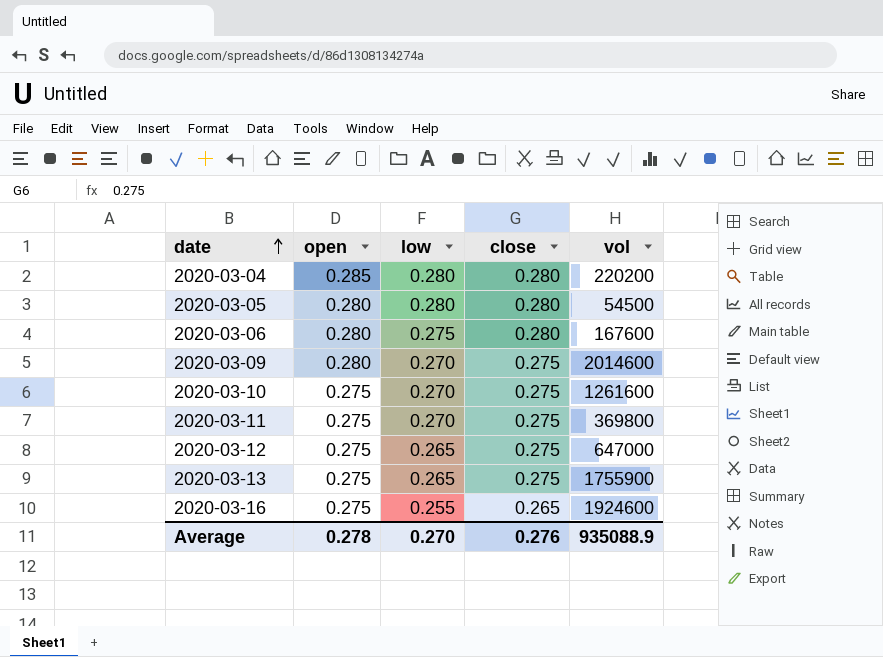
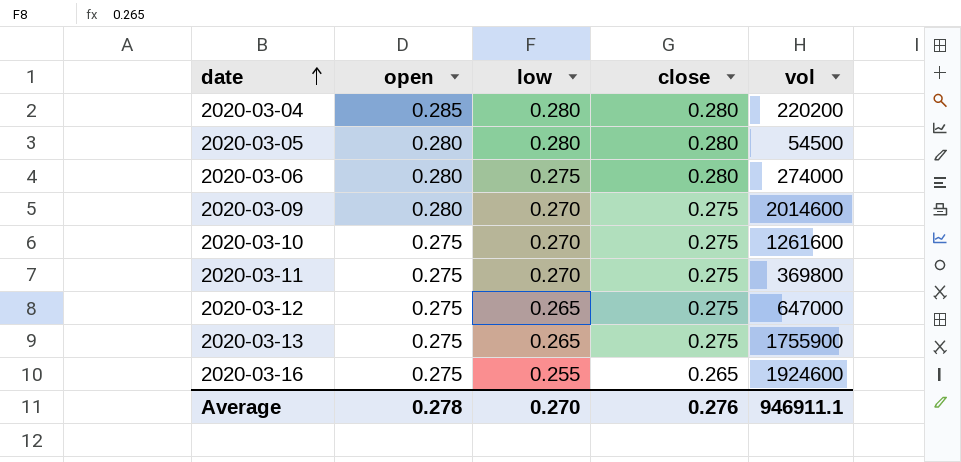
2020-03-06 | vol: 167600 -> 274000
Average | vol: 935088.9 -> 946911.1

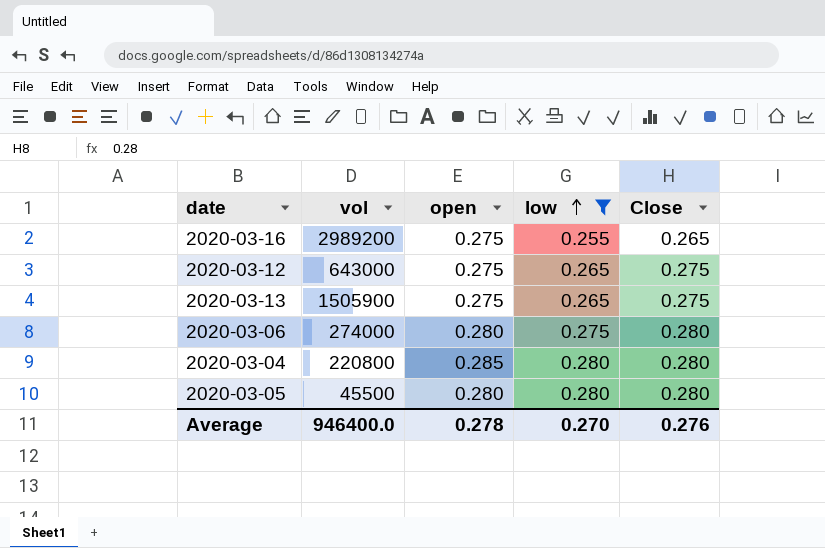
filter: none -> low != 0.270
row order: date ascending -> low ascending
column vol | position: 5 -> 2
column name: close -> Close
2020-03-16 | vol: 1924600 -> 2989200
2020-03-12 | vol: 647000 -> 643000
2020-03-13 | vol: 1755900 -> 1505900
2020-03-04 | vol: 220200 -> 220800
2020-03-05 | vol: 54500 -> 45500
Average | vol: 946911.1 -> 946400.0

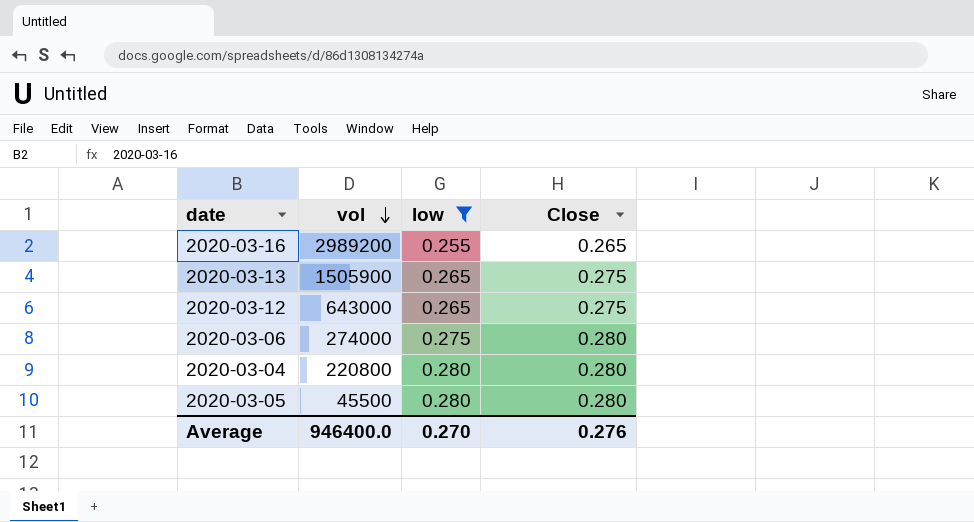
row order: low ascending -> vol descending
column open | position: 3 -> none

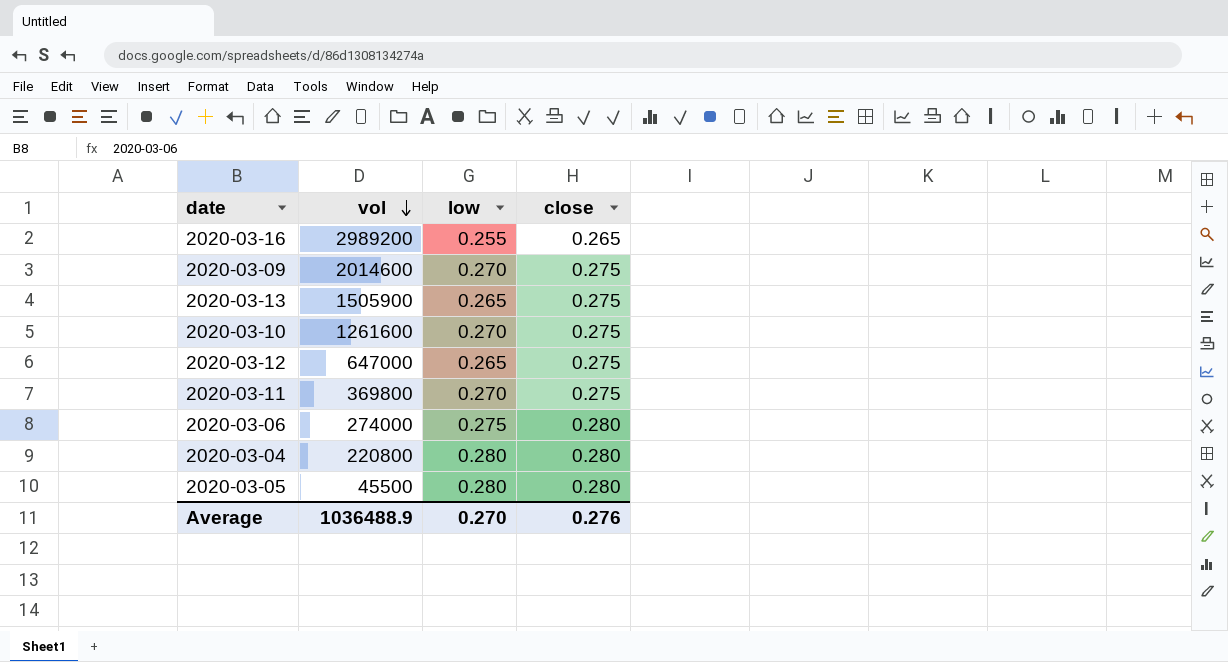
filter: low != 0.270 -> none
column name: Close -> close
2020-03-12 | vol: 643000 -> 647000
Average | vol: 946400.0 -> 1036488.9

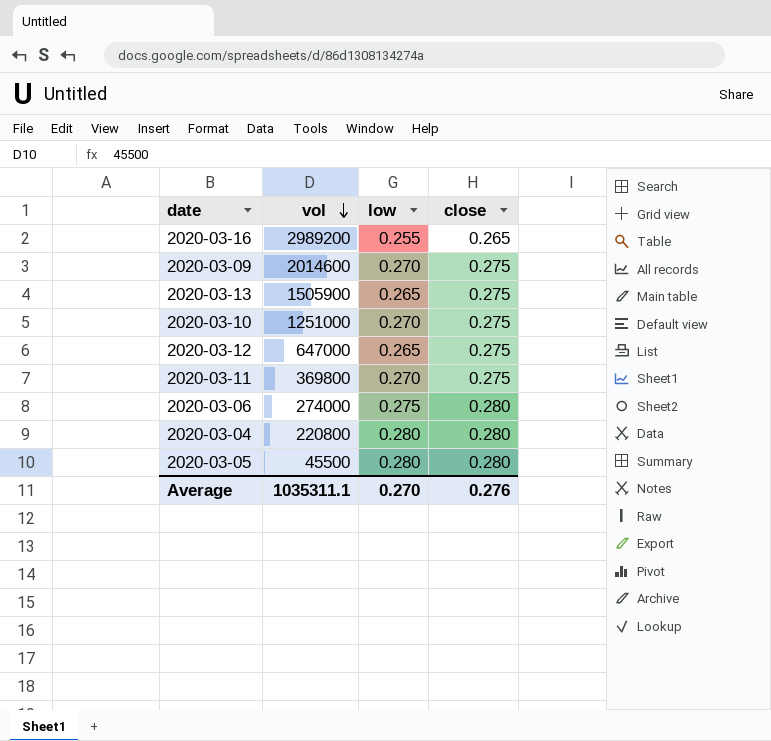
2020-03-10 | vol: 1261600 -> 1251000
Average | vol: 1036488.9 -> 1035311.1

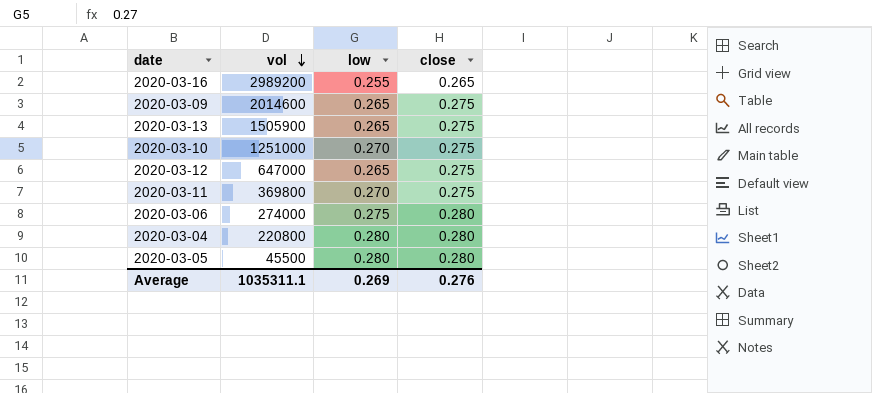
2020-03-09 | low: 0.270 -> 0.265
Average | low: 0.270 -> 0.269

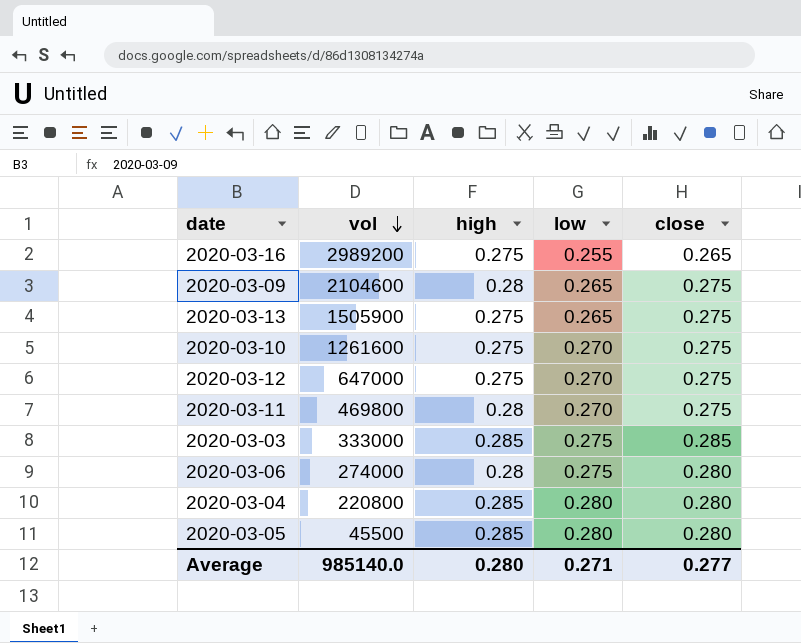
column high | position: none -> 3
2020-03-09 | vol: 2014600 -> 2104600
2020-03-10 | vol: 1251000 -> 1261600
2020-03-12 | low: 0.265 -> 0.270
2020-03-11 | vol: 369800 -> 469800
row 2020-03-03: none -> 333000 | 0.285 | 0.275 | 0.285
Average | vol: 1035311.1 -> 985140.0
Average | low: 0.269 -> 0.271
Average | close: 0.276 -> 0.277

